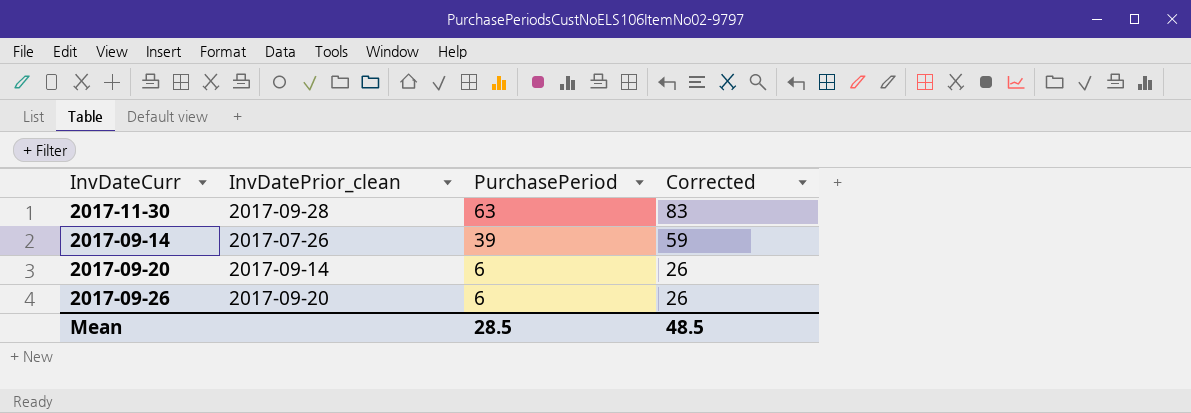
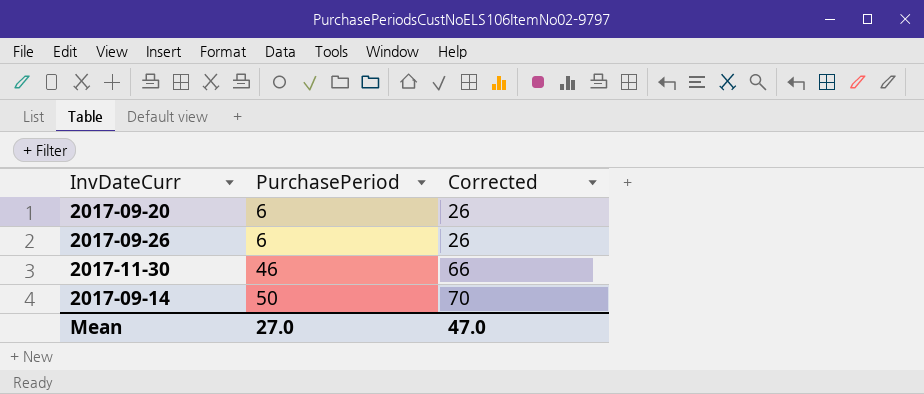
row order: PurchasePeriod descending -> PurchasePeriod ascending
column InvDatePrior_clean | position: 2 -> none
2017-11-30 | PurchasePeriod: 63 -> 46
2017-11-30 | Corrected: 83 -> 66
2017-09-14 | PurchasePeriod: 39 -> 50
2017-09-14 | Corrected: 59 -> 70
Mean | PurchasePeriod: 28.5 -> 27.0
Mean | Corrected: 48.5 -> 47.0

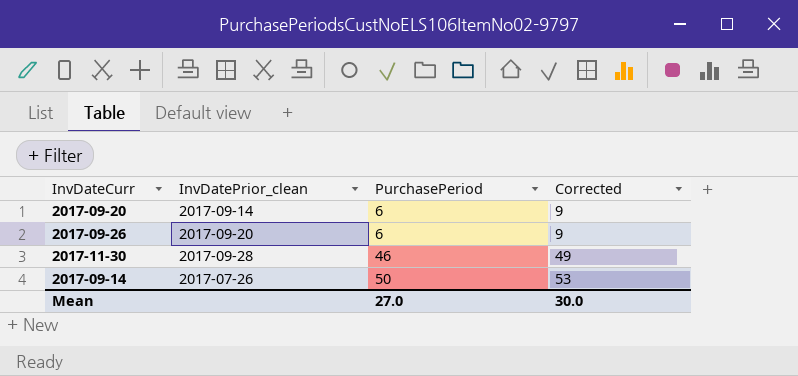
column InvDatePrior_clean | position: none -> 2
column Corrected | formula: [PurchasePeriod] + 20 -> [PurchasePeriod] + 3
Mean | Corrected: 47.0 -> 30.0

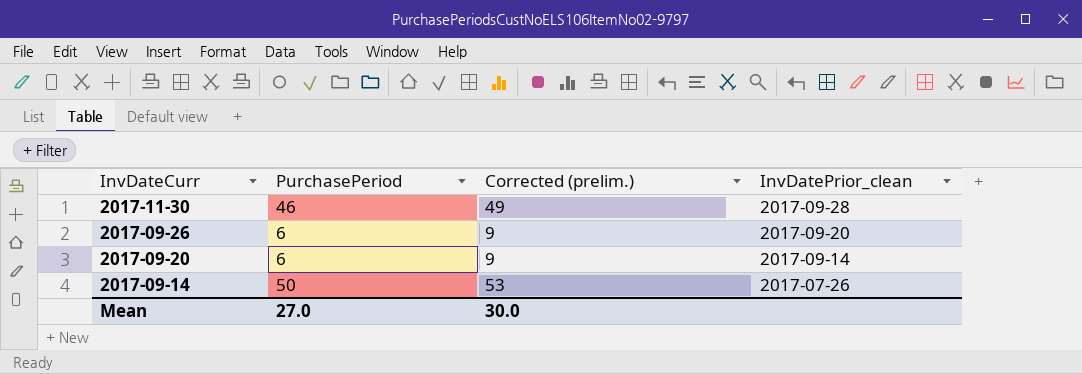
row order: PurchasePeriod ascending -> InvDateCurr descending
column name: Corrected -> Corrected (prelim.)
column InvDatePrior_clean | position: 2 -> 4

